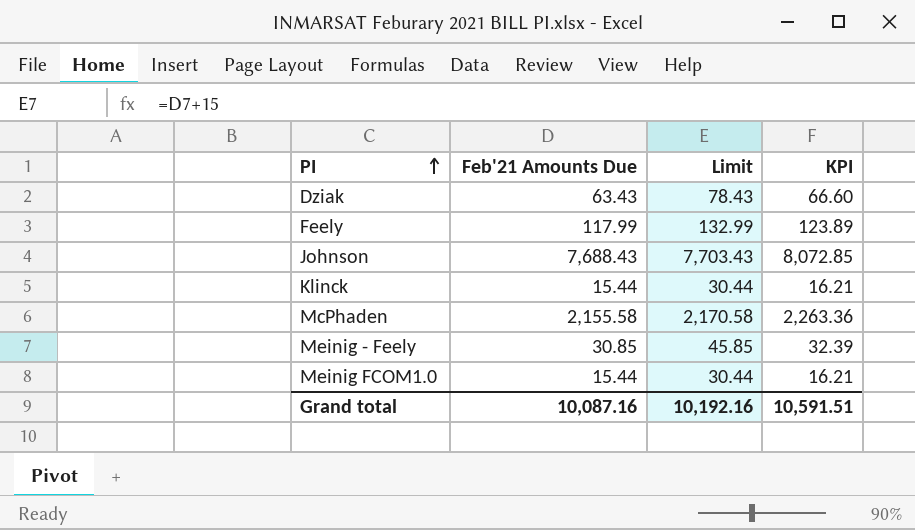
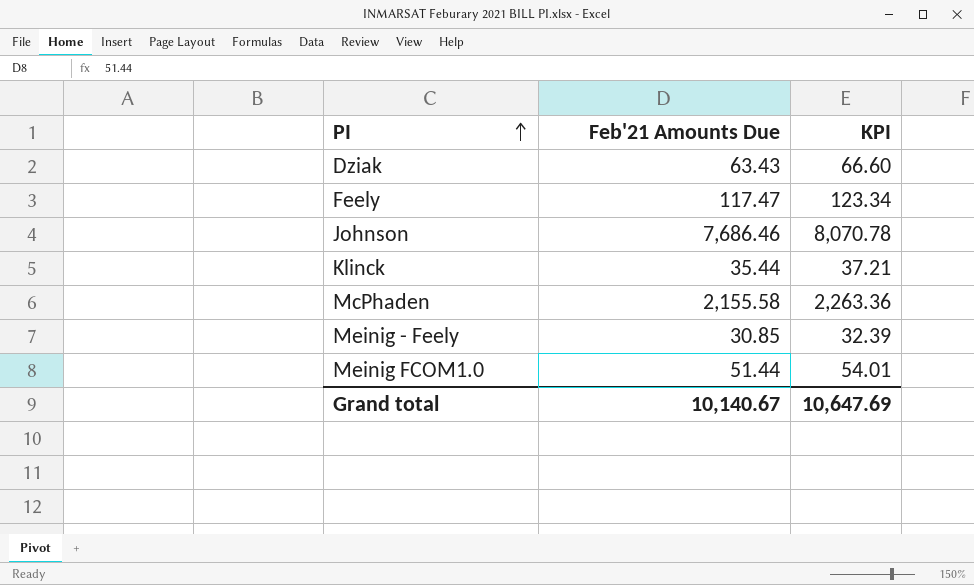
column Limit | formula: [Feb'21 Amounts Due] + 15 -> none
Feely | Feb'21 Amounts Due: 117.99 -> 117.47
Feely | KPI: 123.89 -> 123.34
Johnson | Feb'21 Amounts Due: 7,688.43 -> 7,686.46
Johnson | KPI: 8,072.85 -> 8,070.78
Klinck | Feb'21 Amounts Due: 15.44 -> 35.44
Klinck | KPI: 16.21 -> 37.21
Meinig FCOM1.0 | Feb'21 Amounts Due: 15.44 -> 51.44
Meinig FCOM1.0 | KPI: 16.21 -> 54.01
Grand total | Feb'21 Amounts Due: 10,087.16 -> 10,140.67
Grand total | KPI: 10,591.51 -> 10,647.69

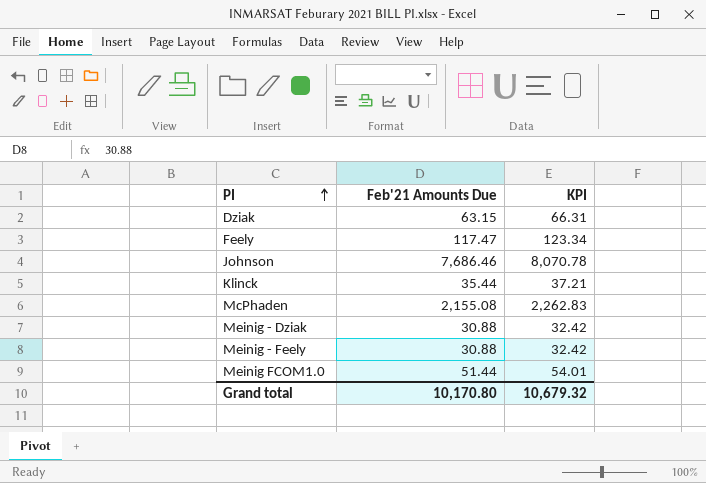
Dziak | Feb'21 Amounts Due: 63.43 -> 63.15
Dziak | KPI: 66.60 -> 66.31
McPhaden | Feb'21 Amounts Due: 2,155.58 -> 2,155.08
McPhaden | KPI: 2,263.36 -> 2,262.83
row Meinig - Dziak: none -> 30.88 | 32.42
Meinig - Feely | Feb'21 Amounts Due: 30.85 -> 30.88
Meinig - Feely | KPI: 32.39 -> 32.42
Grand total | Feb'21 Amounts Due: 10,140.67 -> 10,170.80
Grand total | KPI: 10,647.69 -> 10,679.32

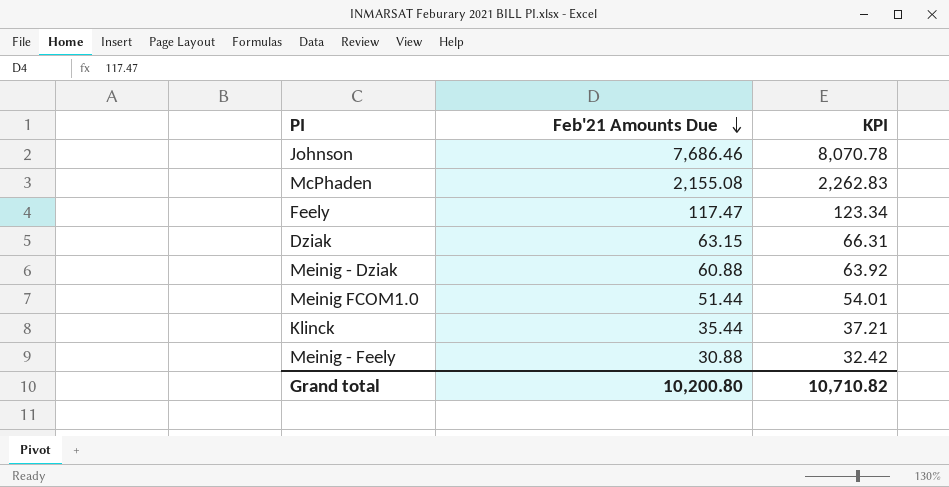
row order: PI ascending -> Feb'21 Amounts Due descending
Meinig - Dziak | Feb'21 Amounts Due: 30.88 -> 60.88
Meinig - Dziak | KPI: 32.42 -> 63.92
Grand total | Feb'21 Amounts Due: 10,170.80 -> 10,200.80
Grand total | KPI: 10,679.32 -> 10,710.82

